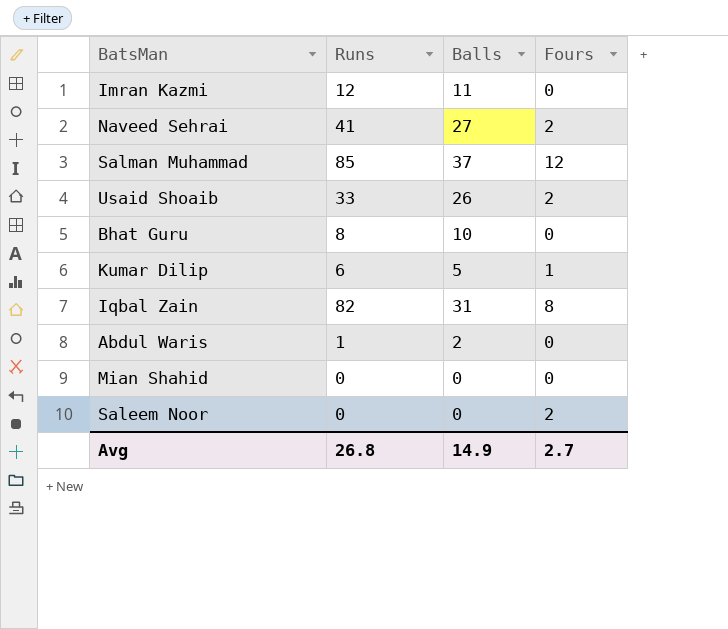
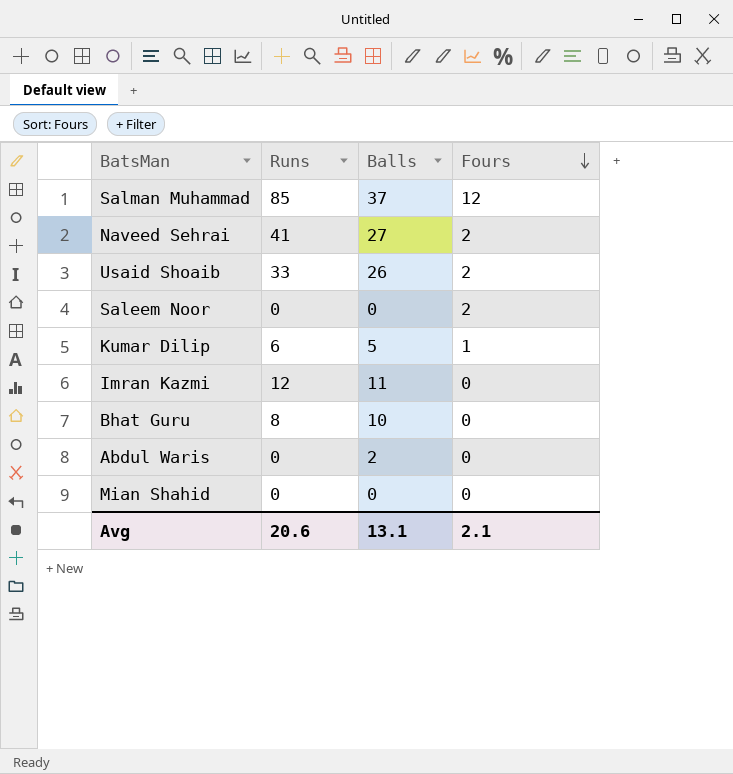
row order: none -> Fours descending
row Iqbal Zain: 82 | 31 | 8 -> none
Abdul Waris | Runs: 1 -> 0
Avg | Runs: 26.8 -> 20.6
Avg | Balls: 14.9 -> 13.1
Avg | Fours: 2.7 -> 2.1

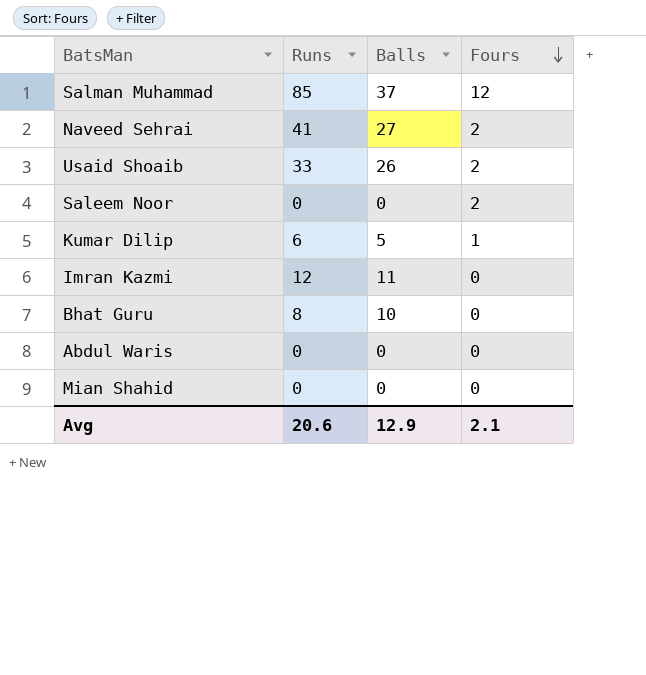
Abdul Waris | Balls: 2 -> 0
Avg | Balls: 13.1 -> 12.9

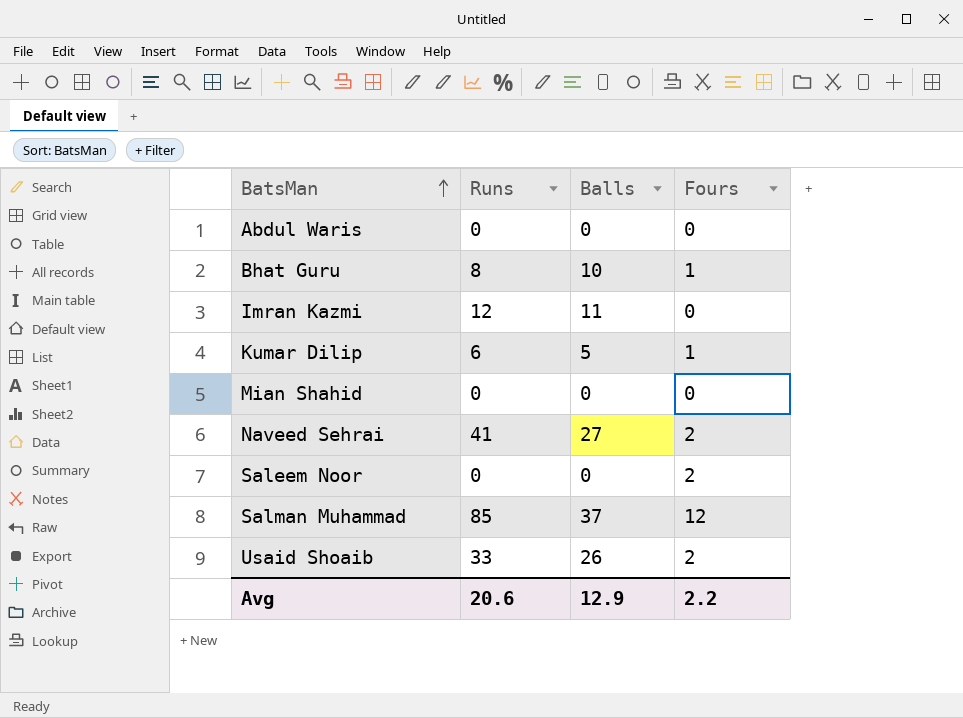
row order: Fours descending -> BatsMan ascending
Bhat Guru | Fours: 0 -> 1
Avg | Fours: 2.1 -> 2.2

